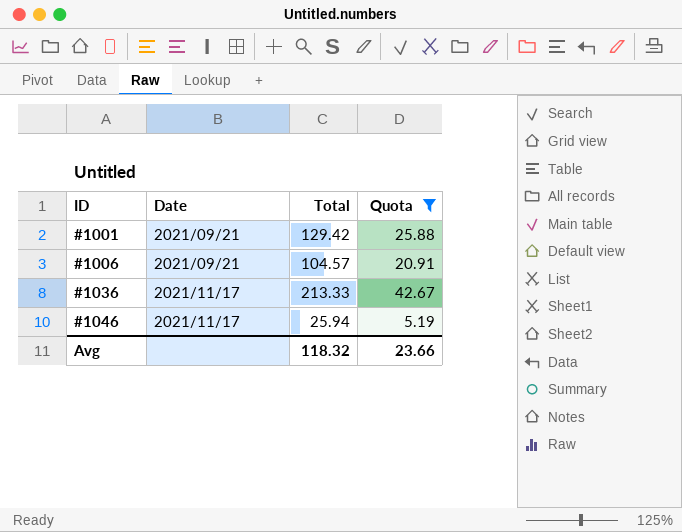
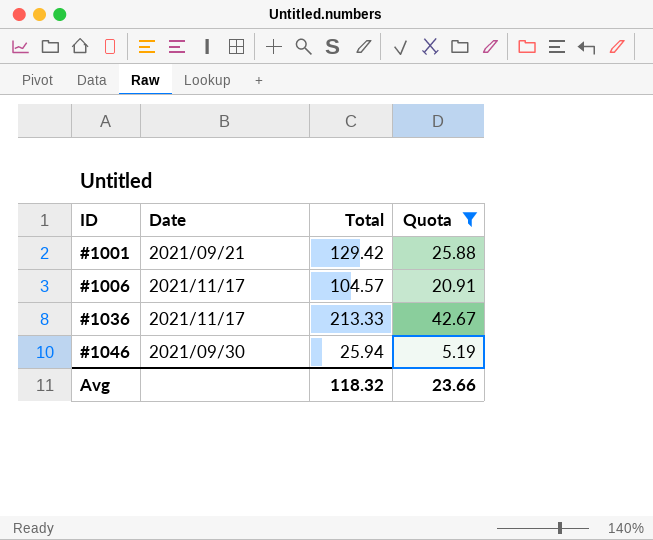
#1006 | Date: 2021/09/21 -> 2021/11/17
#1046 | Date: 2021/11/17 -> 2021/09/30

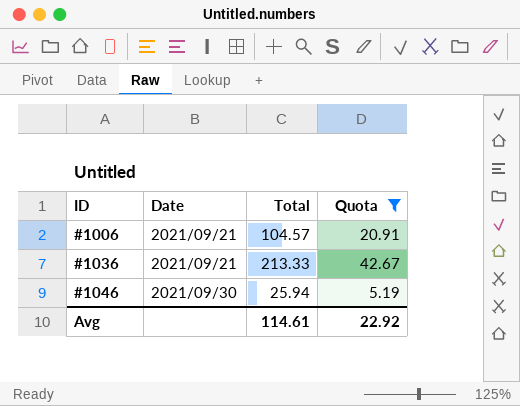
row #1001: 2021/09/21 | 129.42 | 25.88 -> none
#1006 | Date: 2021/11/17 -> 2021/09/21
#1036 | Date: 2021/11/17 -> 2021/09/21
Avg | Total: 118.32 -> 114.61
Avg | Quota: 23.66 -> 22.92

